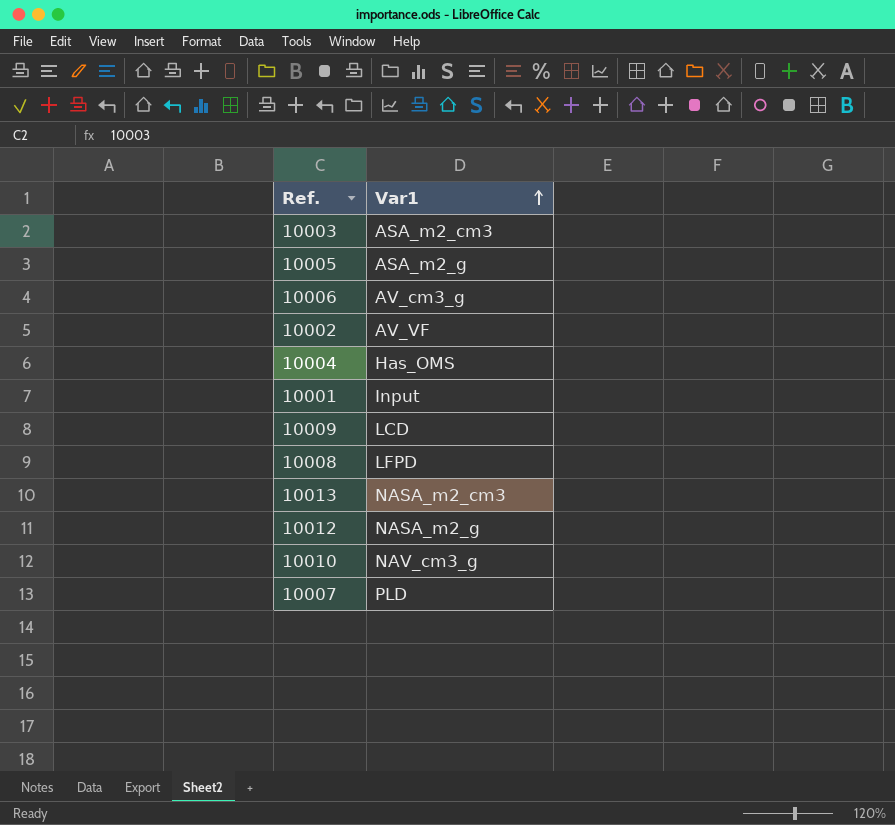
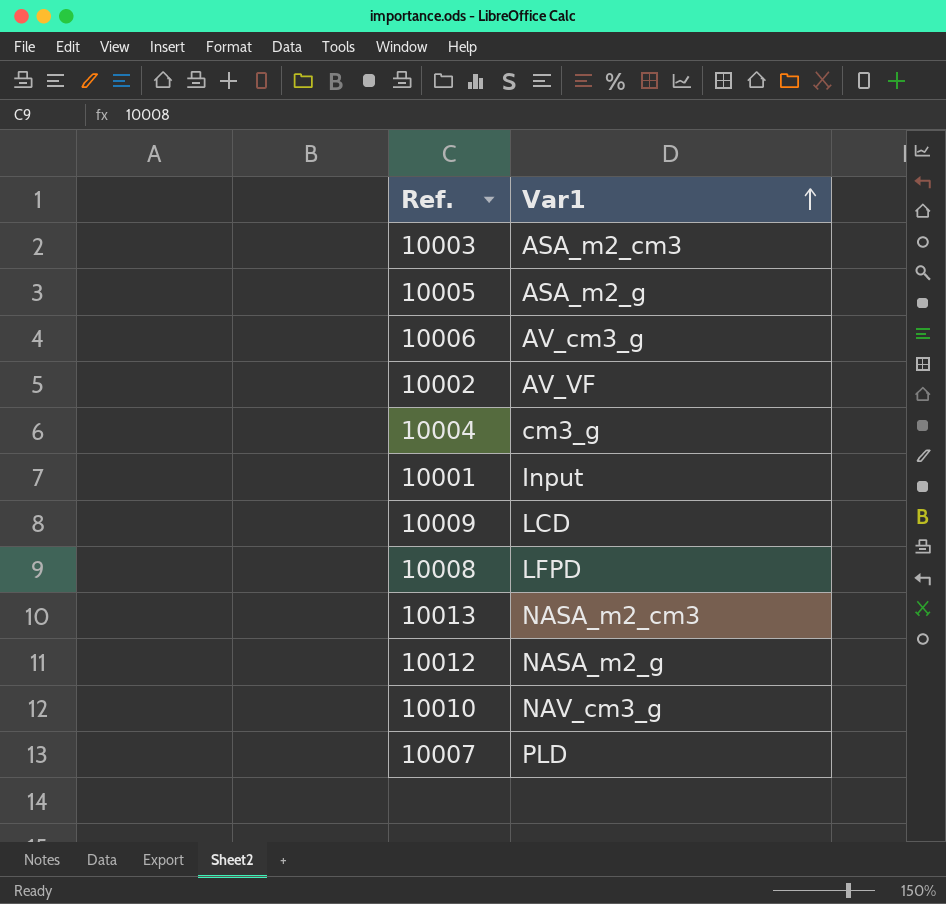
10004 | Var1: Has_OMS -> cm3_g

